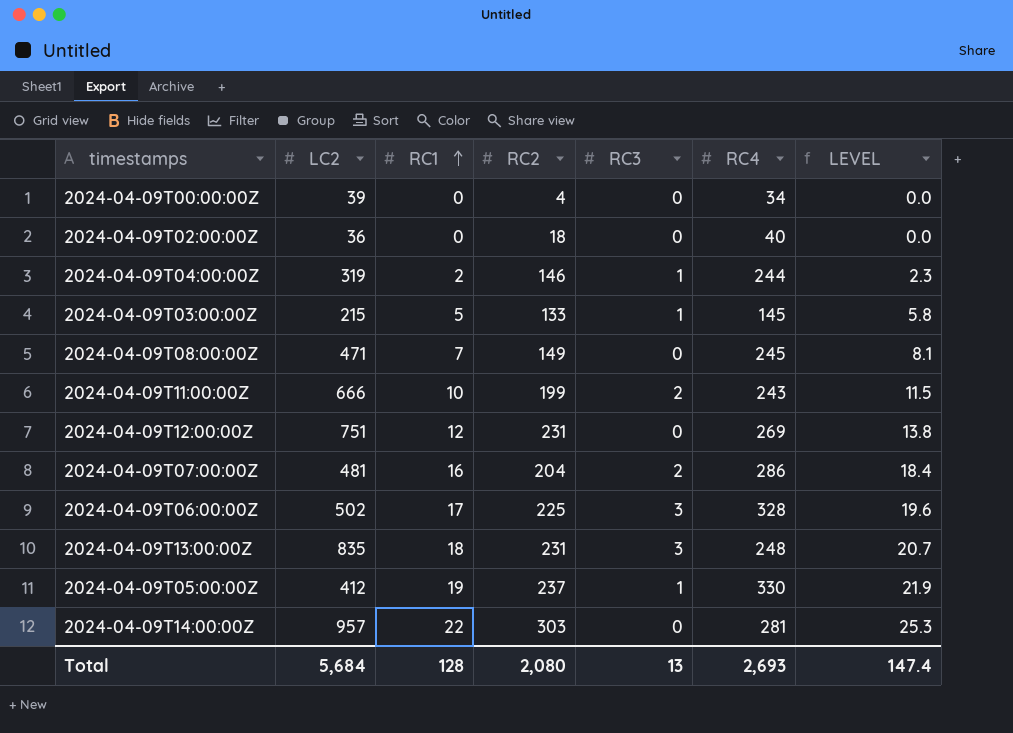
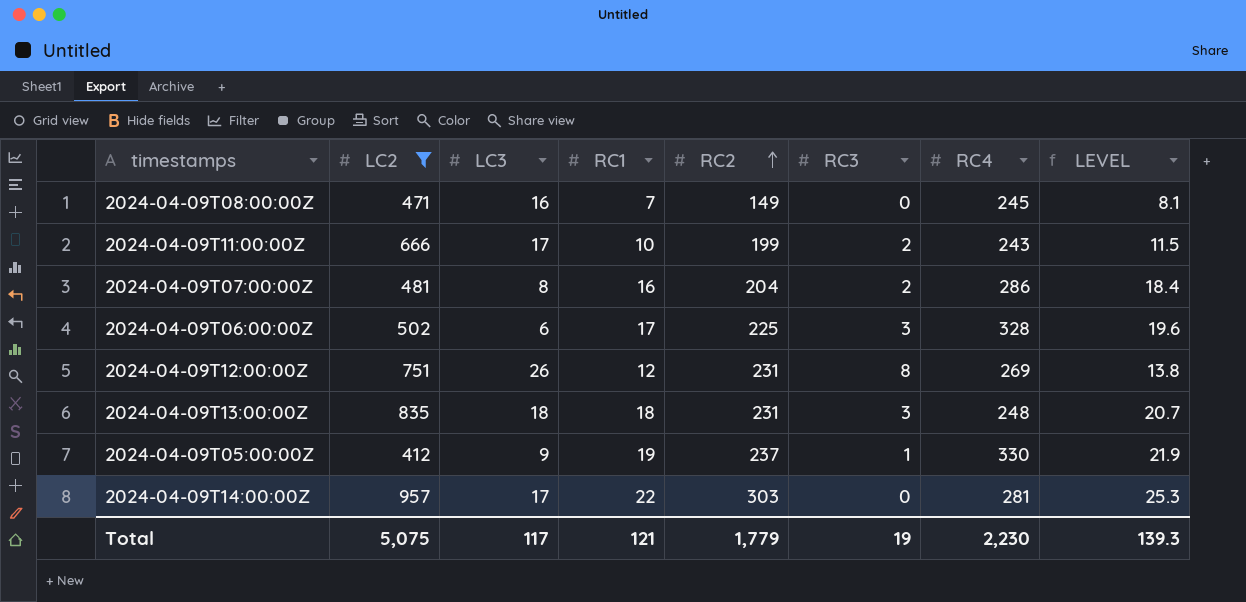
filter: none -> LC2 >= 412
row order: RC1 ascending -> RC2 ascending
column LC3 | position: none -> 3
2024-04-09T12:00:00Z | RC3: 0 -> 8
Total | LC2: 5,684 -> 5,075
Total | RC1: 128 -> 121
Total | RC2: 2,080 -> 1,779
Total | RC3: 13 -> 19
Total | RC4: 2,693 -> 2,230
Total | LEVEL: 147.4 -> 139.3

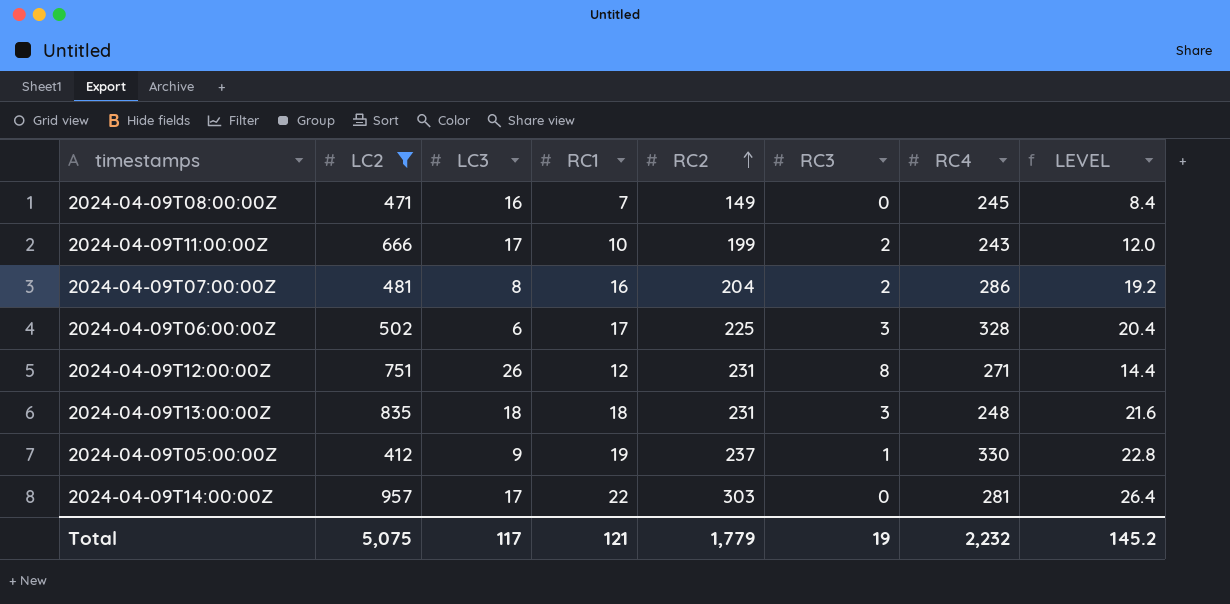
column LEVEL | formula: [RC1] * 1.15 -> [RC1] * 1.2
2024-04-09T12:00:00Z | RC4: 269 -> 271
Total | RC4: 2,230 -> 2,232
Total | LEVEL: 139.3 -> 145.2

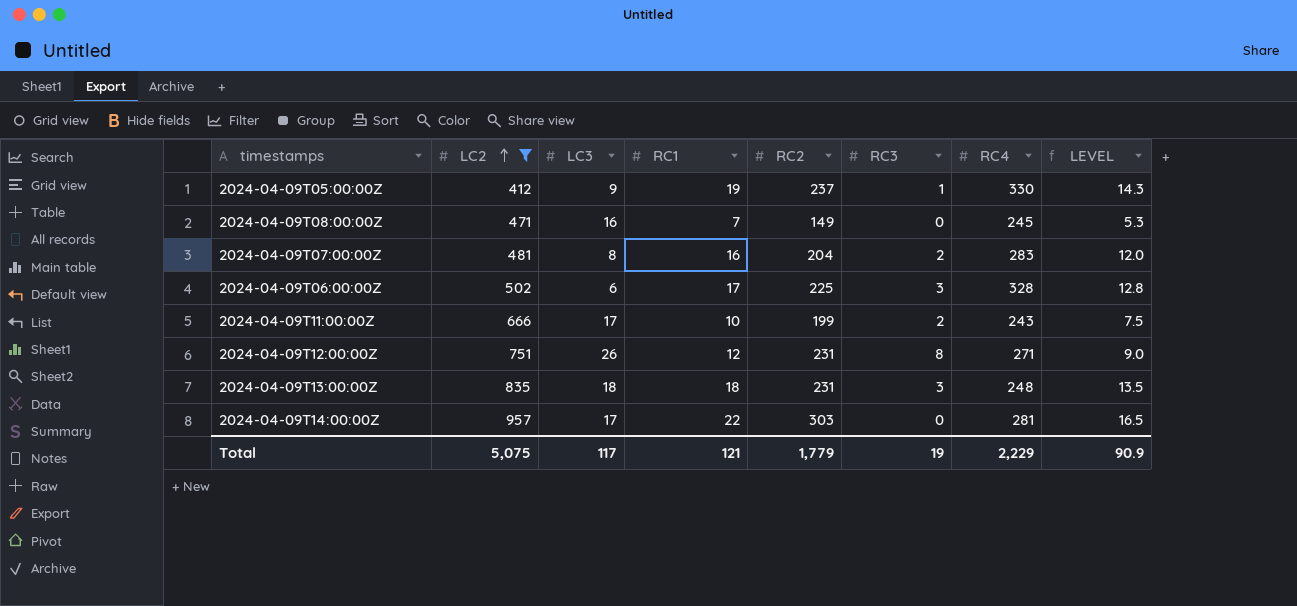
row order: RC2 ascending -> LC2 ascending
column LEVEL | formula: [RC1] * 1.2 -> [RC1] * 0.75
2024-04-09T07:00:00Z | RC4: 286 -> 283
Total | RC4: 2,232 -> 2,229
Total | LEVEL: 145.2 -> 90.9

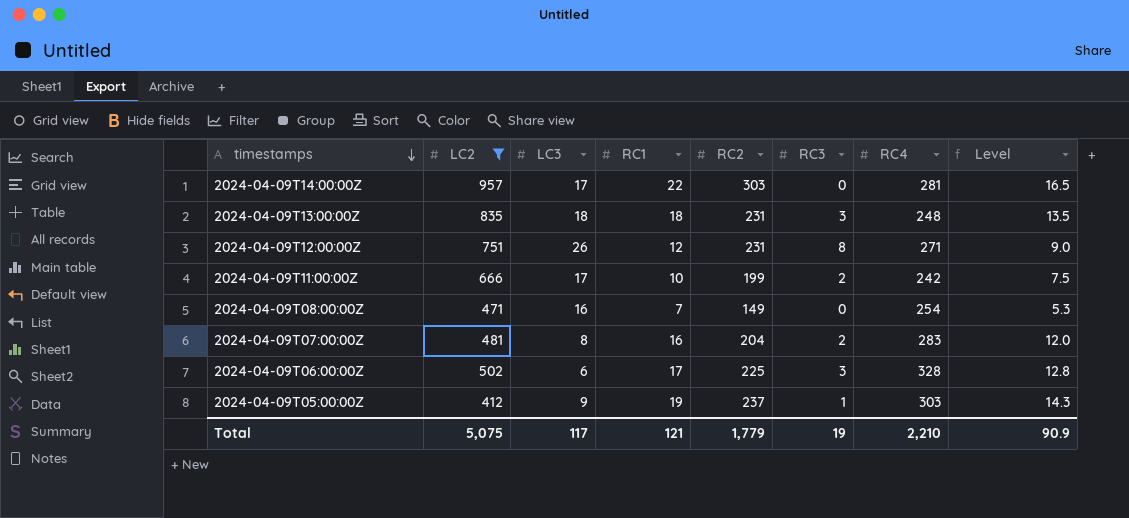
row order: LC2 ascending -> timestamps descending
column name: LEVEL -> Level
2024-04-09T11:00:00Z | RC4: 243 -> 242
2024-04-09T08:00:00Z | RC4: 245 -> 254
2024-04-09T05:00:00Z | RC4: 330 -> 303
Total | RC4: 2,229 -> 2,210

